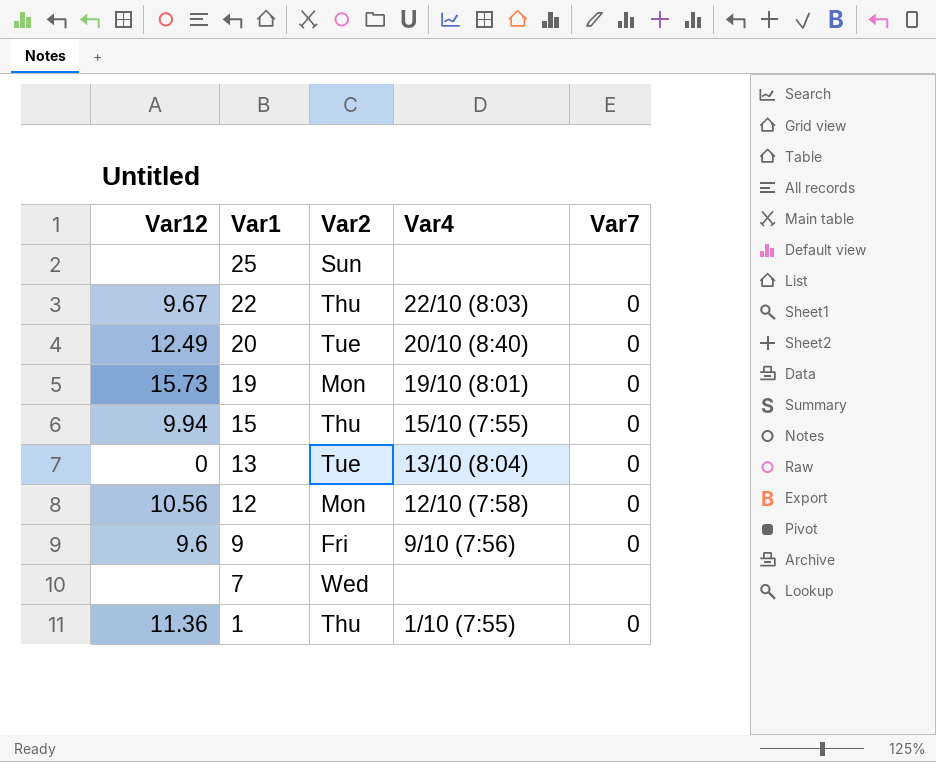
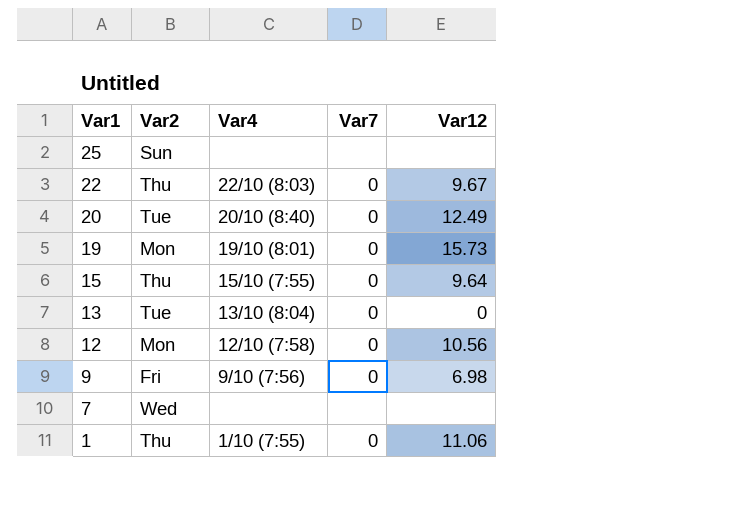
column Var12 | position: 1 -> 5
15 | Var12: 9.94 -> 9.64
9 | Var12: 9.6 -> 6.98
1 | Var12: 11.36 -> 11.06

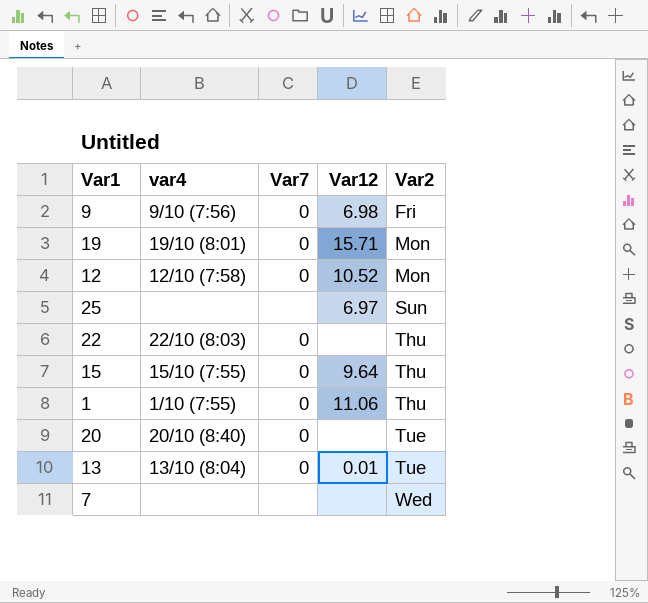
row order: Var1 descending -> Var2 ascending
column name: Var4 -> var4
column Var2 | position: 2 -> 5
19 | Var12: 15.73 -> 15.71
12 | Var12: 10.56 -> 10.52
25 | Var12: none -> 6.97
22 | Var12: 9.67 -> none
20 | Var12: 12.49 -> none
13 | Var12: 0 -> 0.01

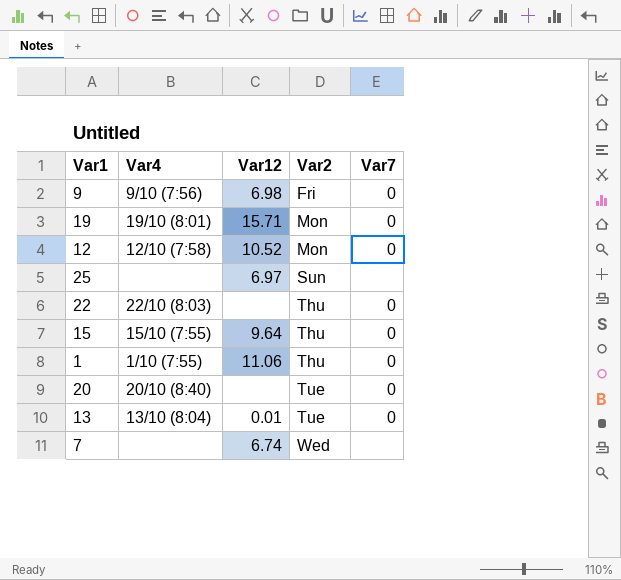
column name: var4 -> Var4
column Var7 | position: 3 -> 5
7 | Var12: none -> 6.74

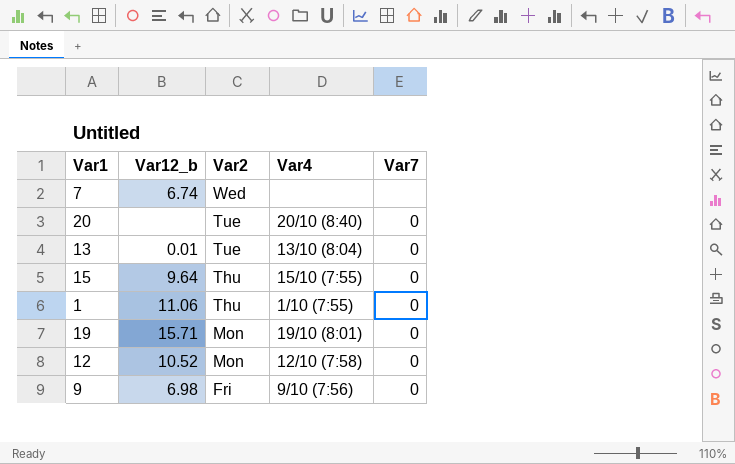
row order: Var2 ascending -> Var2 descending
column name: Var12 -> Var12_b
column Var4 | position: 2 -> 4
row 25: none | 6.97 | Sun | none -> none
row 22: 22/10 (8:03) | none | Thu | 0 -> none

